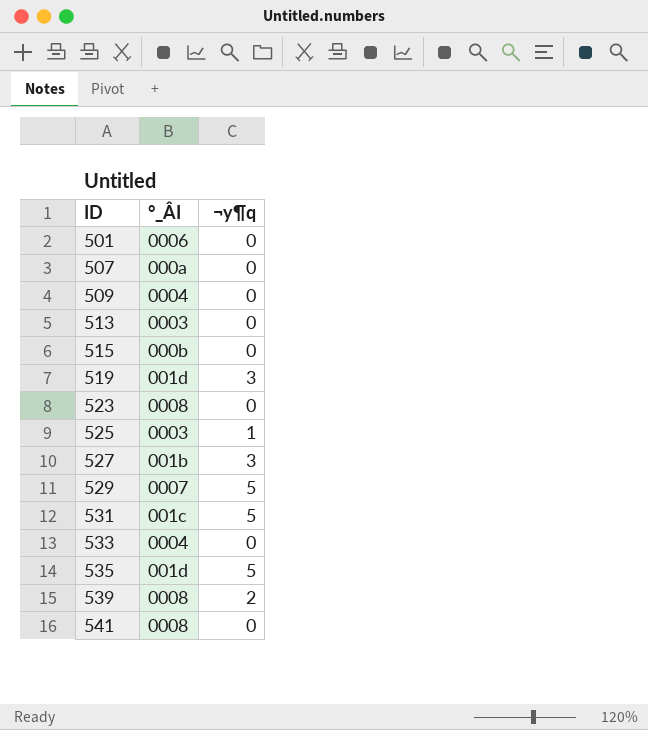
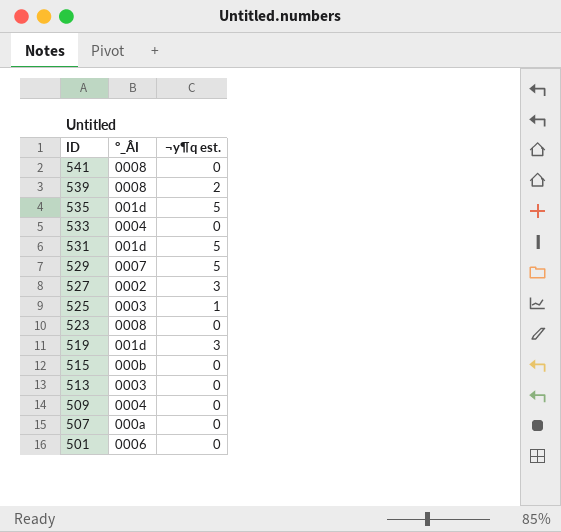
row order: ID ascending -> ID descending
column name: ¬y¶q -> ¬y¶q est.
531 | °_ÂI: 001c -> 001d
527 | °_ÂI: 001b -> 0002

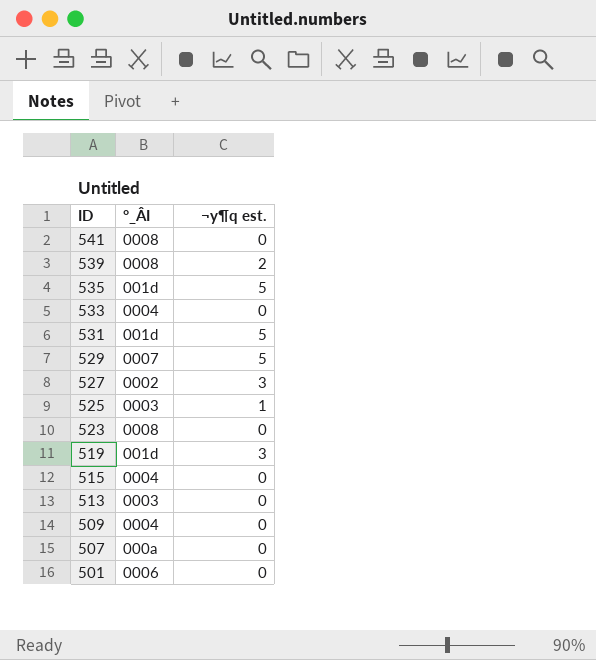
515 | °_ÂI: 000b -> 0004

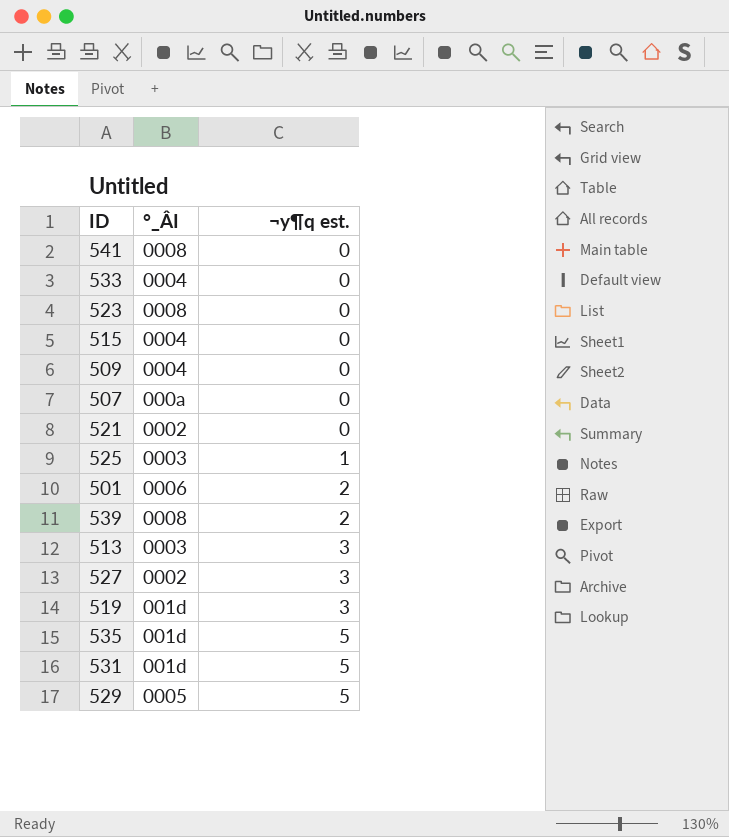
row order: ID descending -> ¬y¶q est. ascending
row 521: none -> 0002 | 0
501 | ¬y¶q est.: 0 -> 2
513 | ¬y¶q est.: 0 -> 3
529 | °_ÂI: 0007 -> 0005

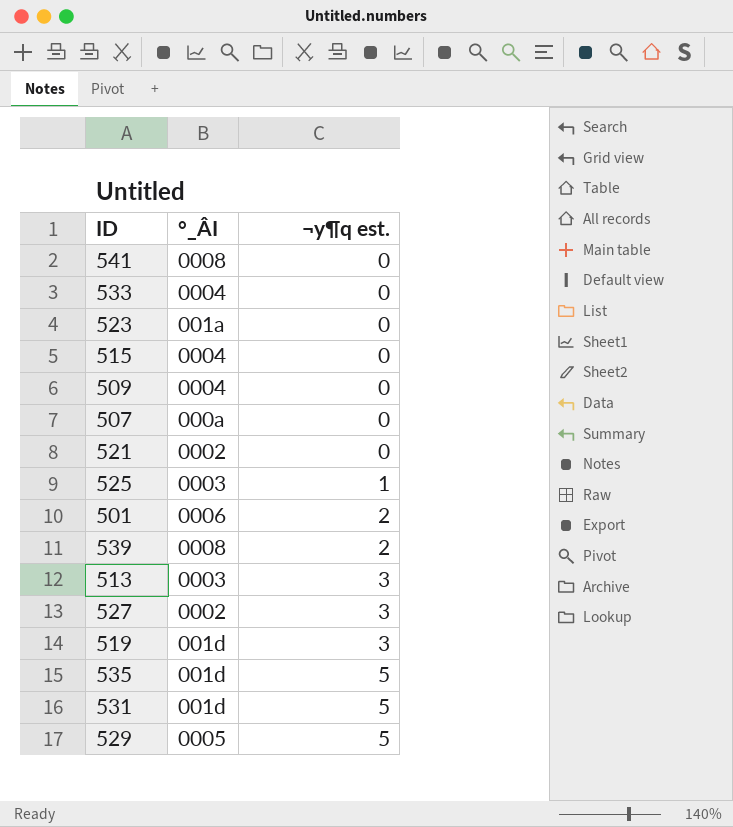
523 | °_ÂI: 0008 -> 001a

